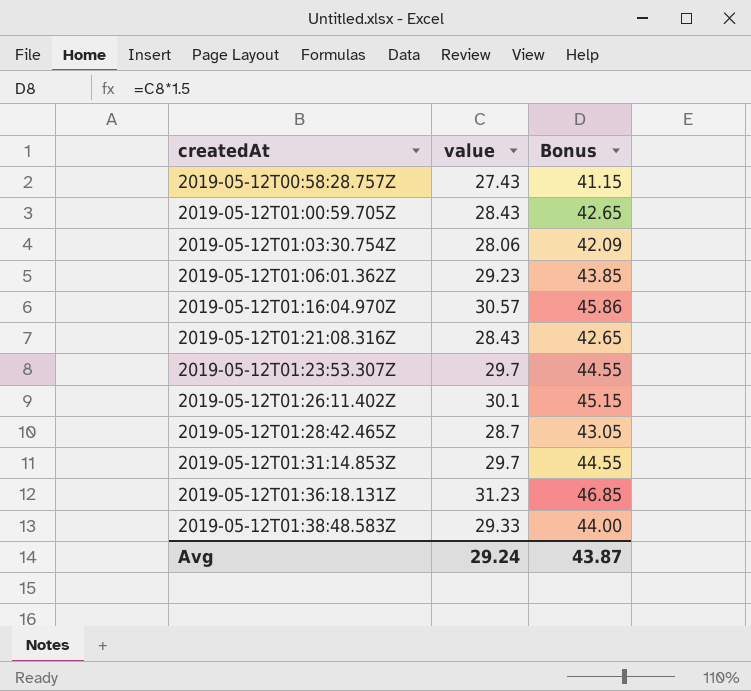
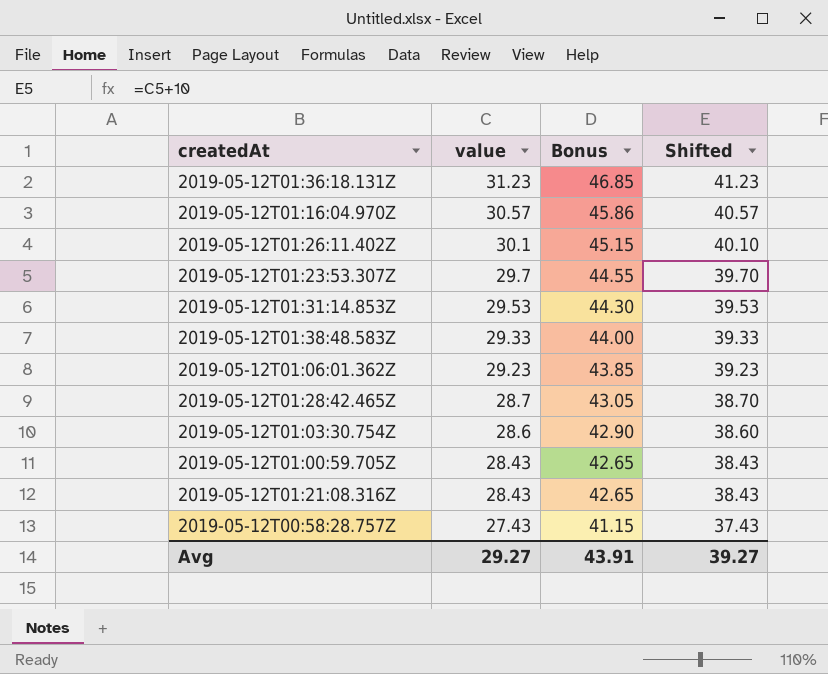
row order: createdAt ascending -> value descending
column Shifted | formula: none -> [value] + 10
2019-05-12T01:31:14.853Z | value: 29.7 -> 29.53
2019-05-12T01:31:14.853Z | Bonus: 44.55 -> 44.30
2019-05-12T01:03:30.754Z | value: 28.06 -> 28.6
2019-05-12T01:03:30.754Z | Bonus: 42.09 -> 42.90
Avg | value: 29.24 -> 29.27
Avg | Bonus: 43.87 -> 43.91

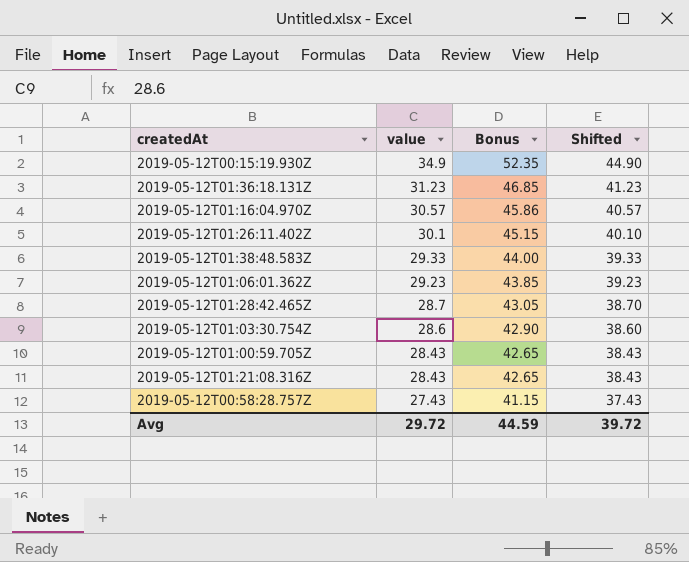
row 2019-05-12T01:23:53.307Z: 29.7 | 44.55 | 39.70 -> none
row 2019-05-12T01:31:14.853Z: 29.53 | 44.30 | 39.53 -> none
row 2019-05-12T00:15:19.930Z: none -> 34.9 | 52.35 | 44.90
Avg | value: 29.27 -> 29.72
Avg | Bonus: 43.91 -> 44.59
Avg | Shifted: 39.27 -> 39.72

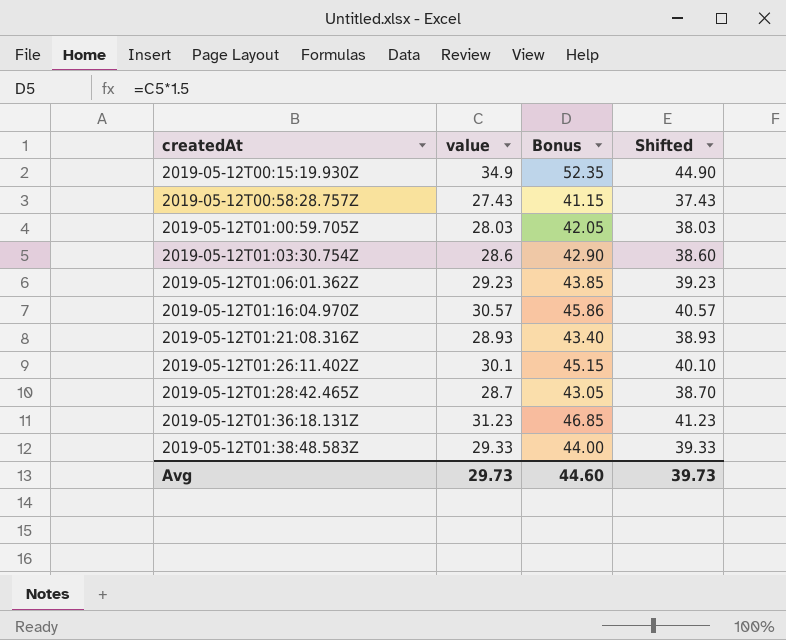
row order: value descending -> createdAt ascending
2019-05-12T01:00:59.705Z | value: 28.43 -> 28.03
2019-05-12T01:00:59.705Z | Bonus: 42.65 -> 42.05
2019-05-12T01:00:59.705Z | Shifted: 38.43 -> 38.03
2019-05-12T01:21:08.316Z | value: 28.43 -> 28.93
2019-05-12T01:21:08.316Z | Bonus: 42.65 -> 43.40
2019-05-12T01:21:08.316Z | Shifted: 38.43 -> 38.93
Avg | value: 29.72 -> 29.73
Avg | Bonus: 44.59 -> 44.60
Avg | Shifted: 39.72 -> 39.73

